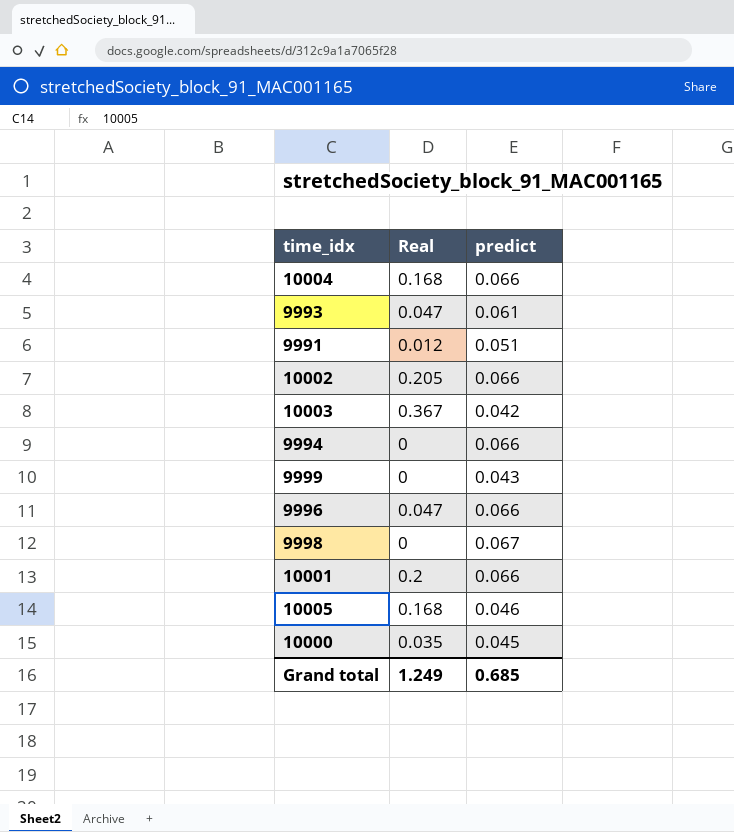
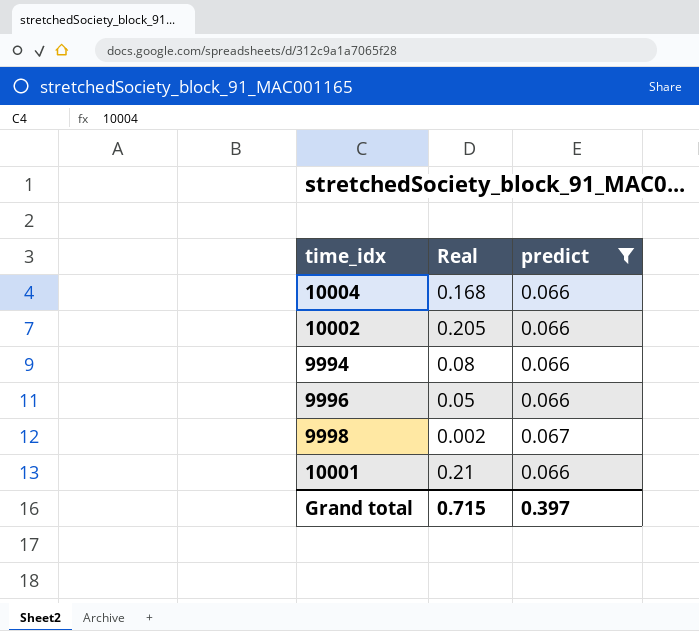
filter: none -> predict >= 0.066
9994 | Real: 0 -> 0.08
9996 | Real: 0.047 -> 0.05
9998 | Real: 0 -> 0.002
10001 | Real: 0.2 -> 0.21
Grand total | Real: 1.249 -> 0.715
Grand total | predict: 0.685 -> 0.397

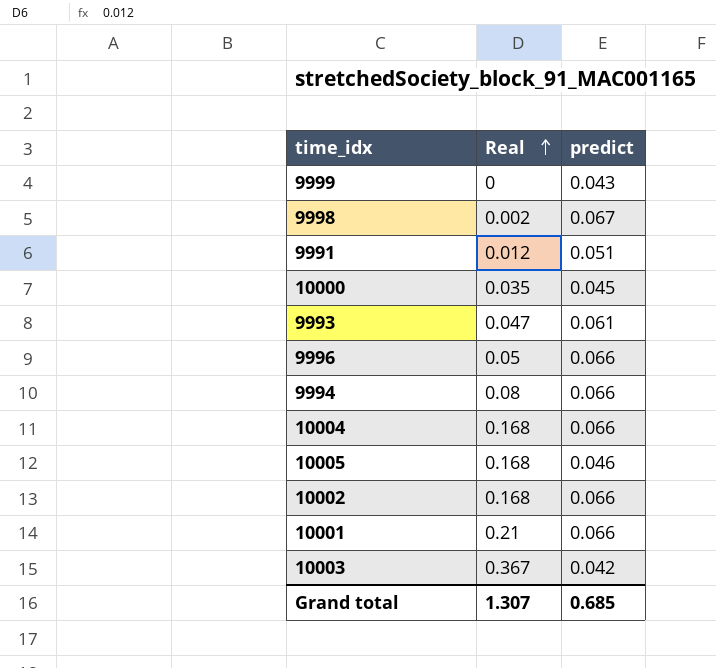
filter: predict >= 0.066 -> none
row order: none -> Real ascending
10002 | Real: 0.205 -> 0.168
Grand total | Real: 0.715 -> 1.307
Grand total | predict: 0.397 -> 0.685

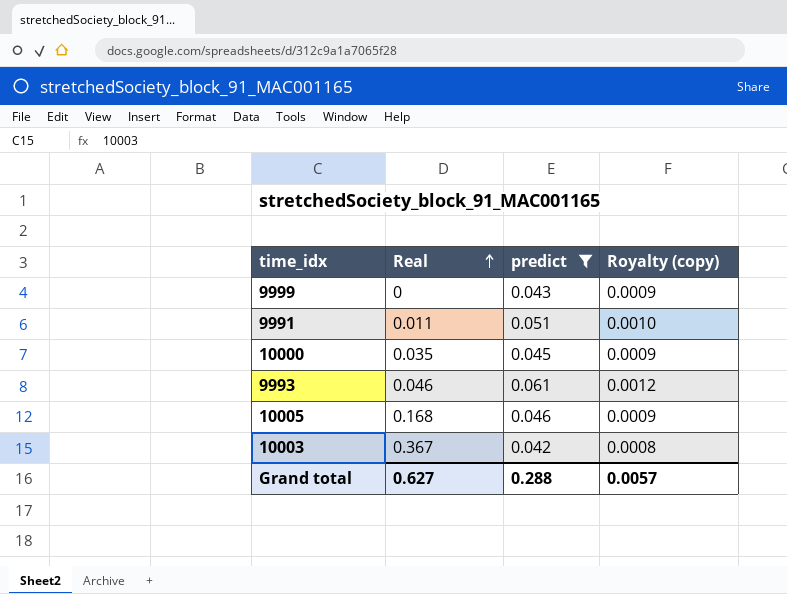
filter: none -> predict <= 0.061
column Royalty (copy) | formula: none -> [predict] * 0.02
9991 | Real: 0.012 -> 0.011
9993 | Real: 0.047 -> 0.046
Grand total | Real: 1.307 -> 0.627
Grand total | predict: 0.685 -> 0.288

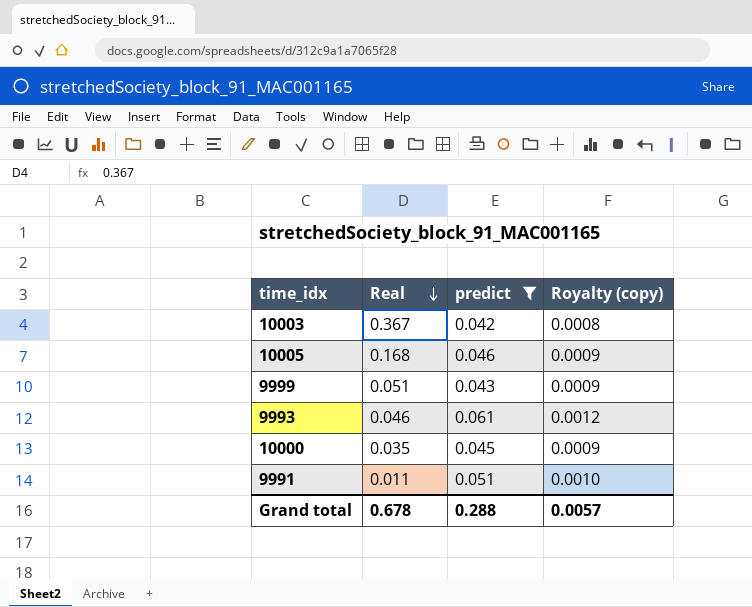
row order: Real ascending -> Real descending
9999 | Real: 0 -> 0.051
Grand total | Real: 0.627 -> 0.678

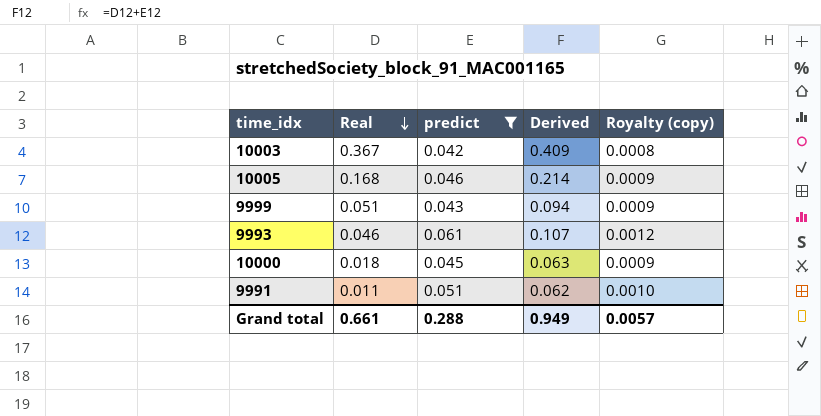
column Derived | formula: none -> [Real] + [predict]
10000 | Real: 0.035 -> 0.018
Grand total | Real: 0.678 -> 0.661

